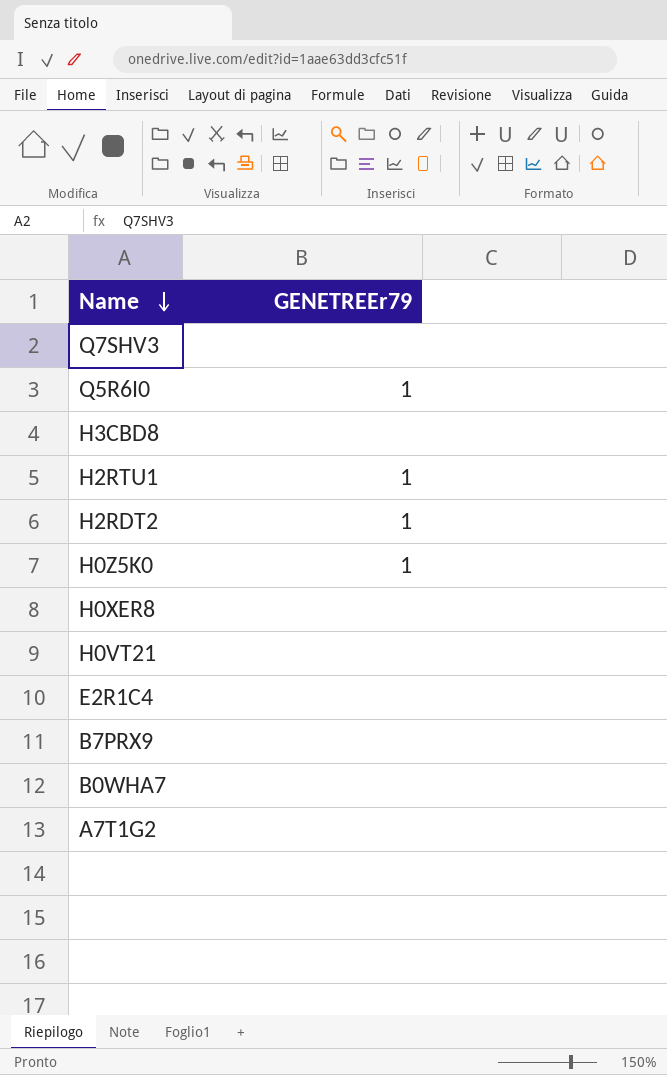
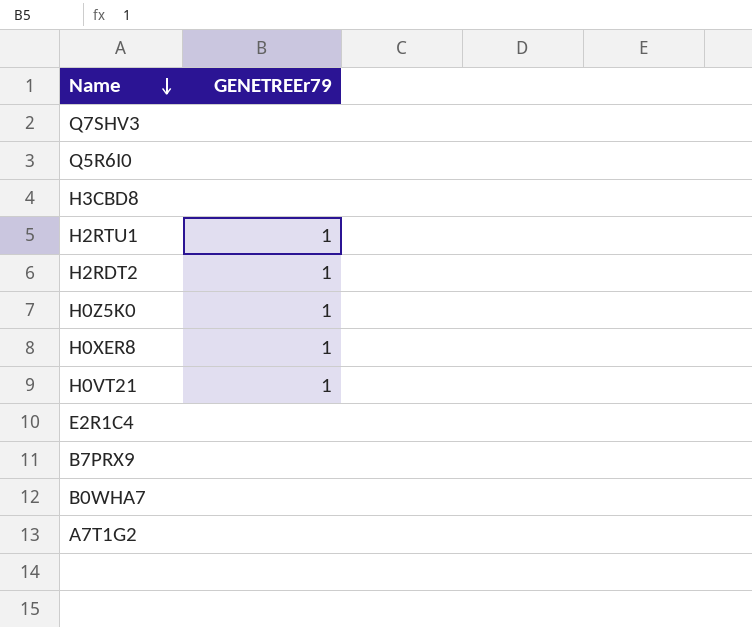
Q5R6I0 | GENETREEr79: 1 -> none
H0XER8 | GENETREEr79: none -> 1
H0VT21 | GENETREEr79: none -> 1

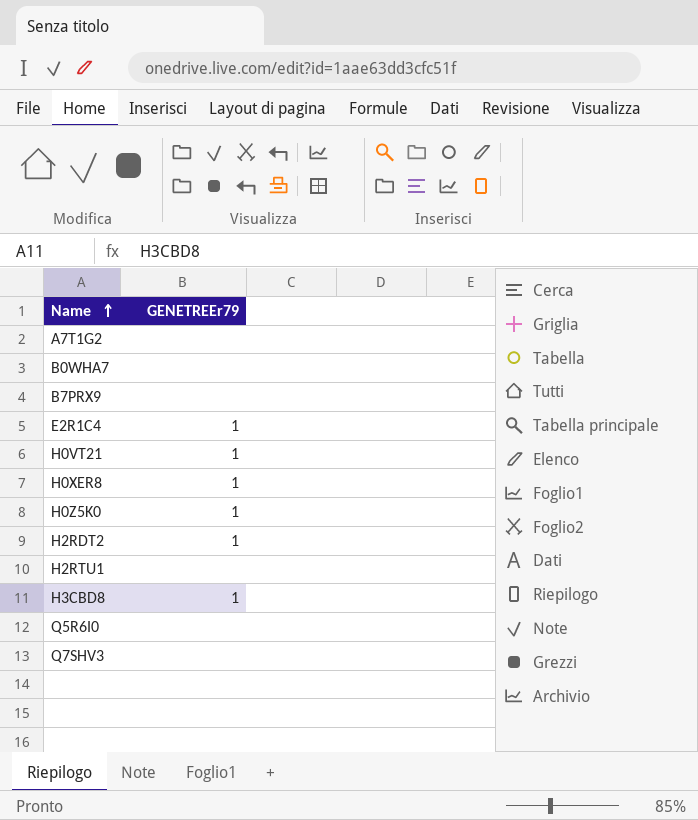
row order: Name descending -> Name ascending
E2R1C4 | GENETREEr79: none -> 1
H2RTU1 | GENETREEr79: 1 -> none
H3CBD8 | GENETREEr79: none -> 1

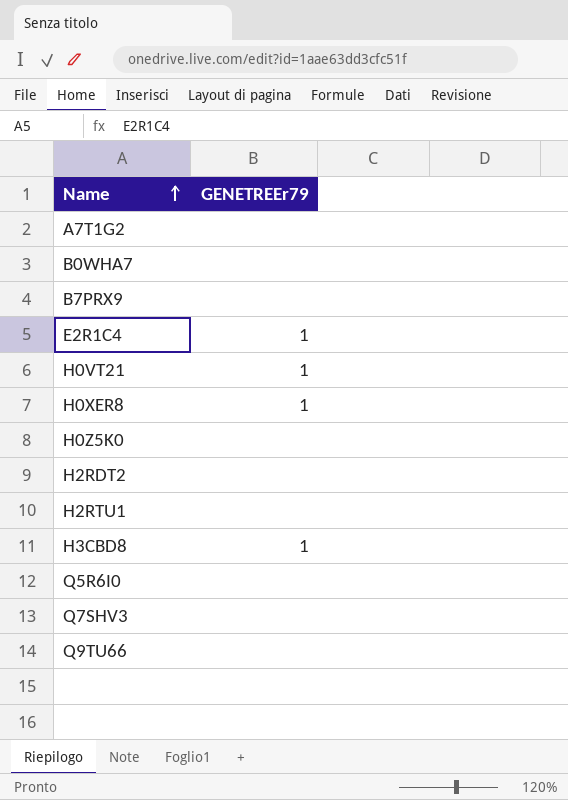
H0Z5K0 | GENETREEr79: 1 -> none
H2RDT2 | GENETREEr79: 1 -> none
row Q9TU66: none -> none

